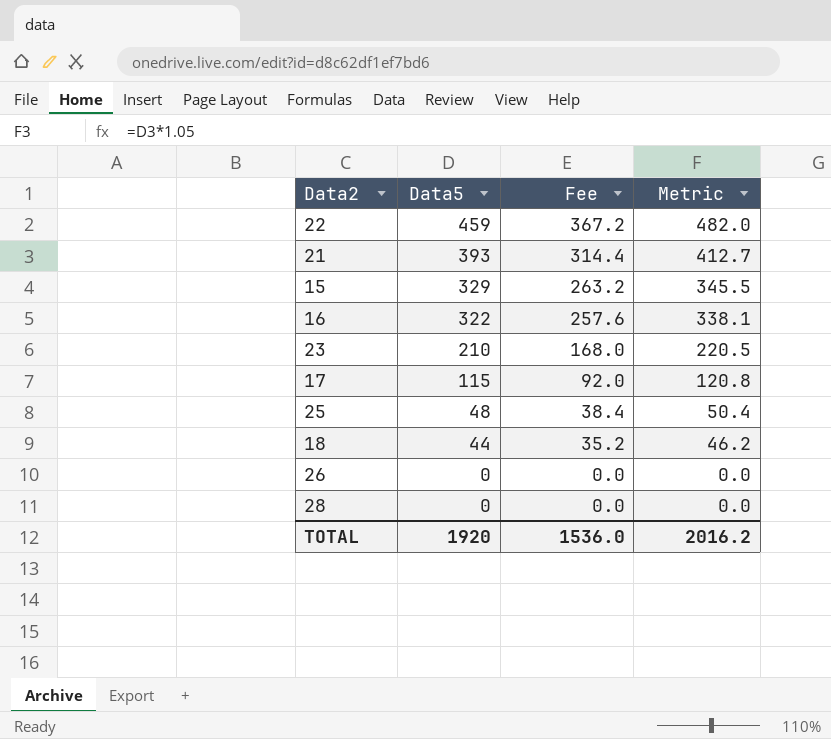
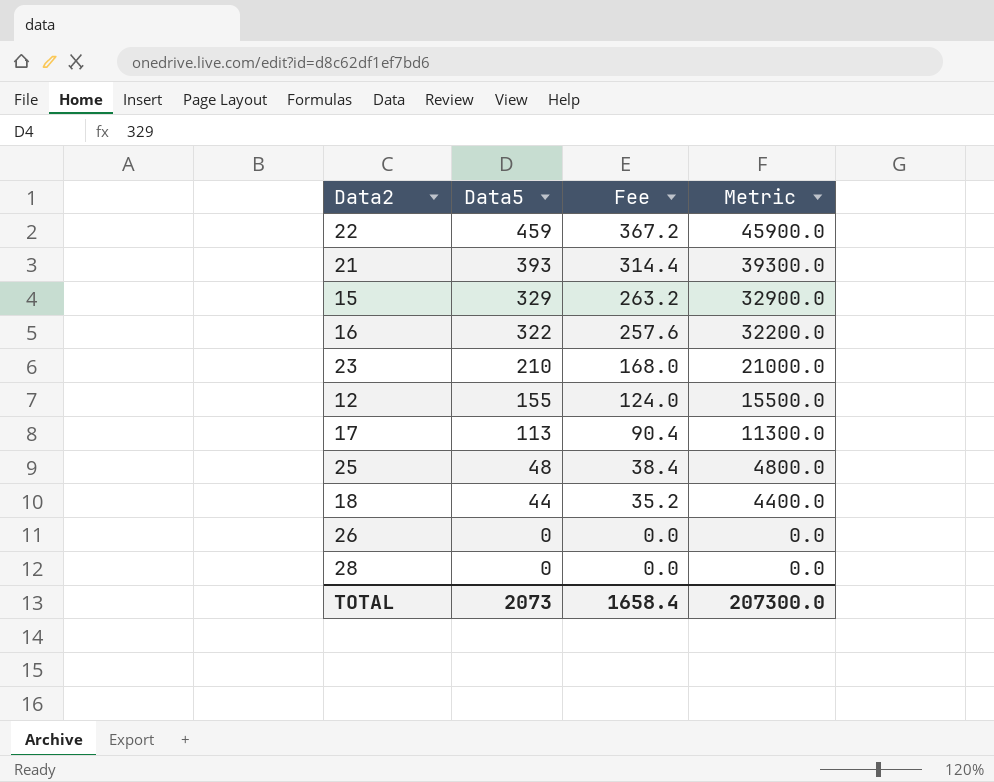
column Metric | formula: [Data5] * 1.05 -> [Data5] * 100
row 12: none -> 155 | 124.0 | 15500.0
17 | Data5: 115 -> 113
17 | Fee: 92.0 -> 90.4
TOTAL | Data5: 1920 -> 2073
TOTAL | Fee: 1536.0 -> 1658.4
TOTAL | Metric: 2016.2 -> 207300.0

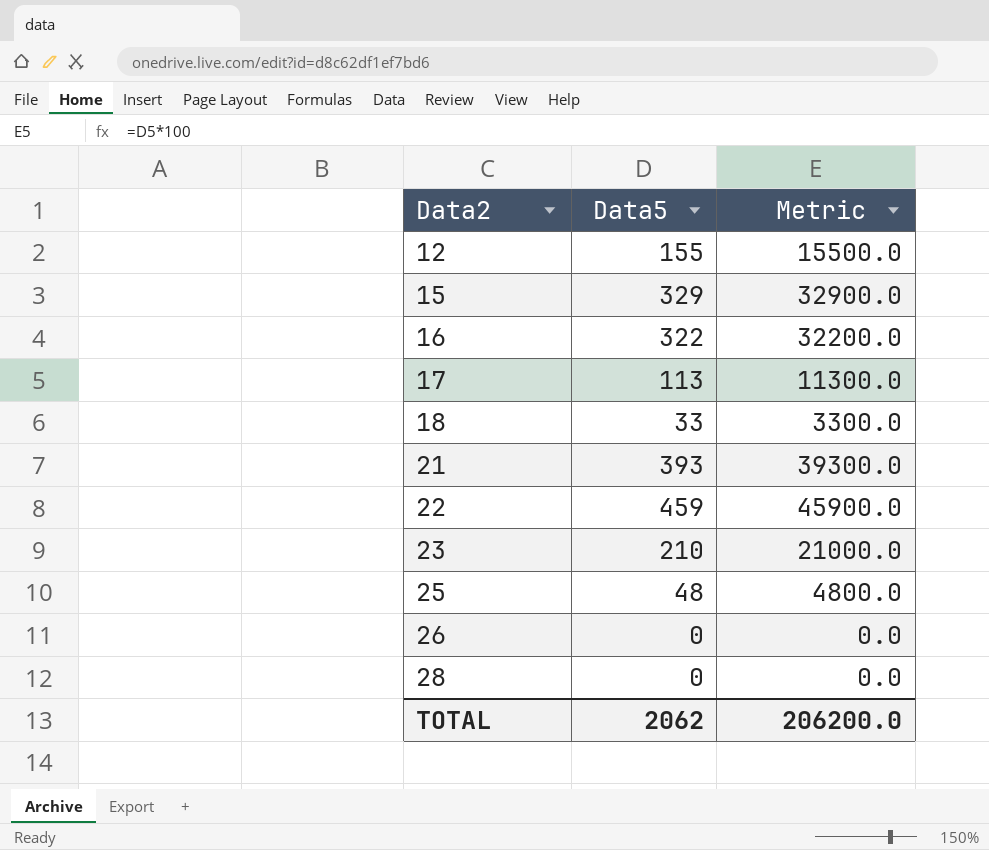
row order: Data5 descending -> Data2 ascending
column Fee | formula: [Data5] * 0.8 -> none
18 | Data5: 44 -> 33
18 | Metric: 4400.0 -> 3300.0
TOTAL | Data5: 2073 -> 2062
TOTAL | Metric: 207300.0 -> 206200.0

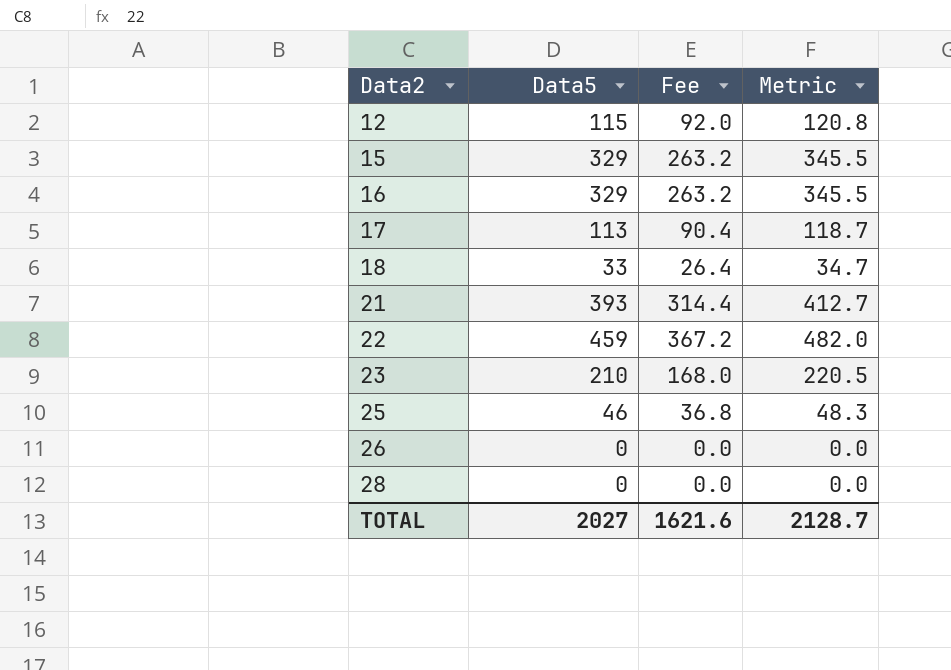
column Fee | formula: none -> [Data5] * 0.8
column Metric | formula: [Data5] * 100 -> [Data5] * 1.05
12 | Data5: 155 -> 115
16 | Data5: 322 -> 329
25 | Data5: 48 -> 46
TOTAL | Data5: 2062 -> 2027
TOTAL | Metric: 206200.0 -> 2128.7

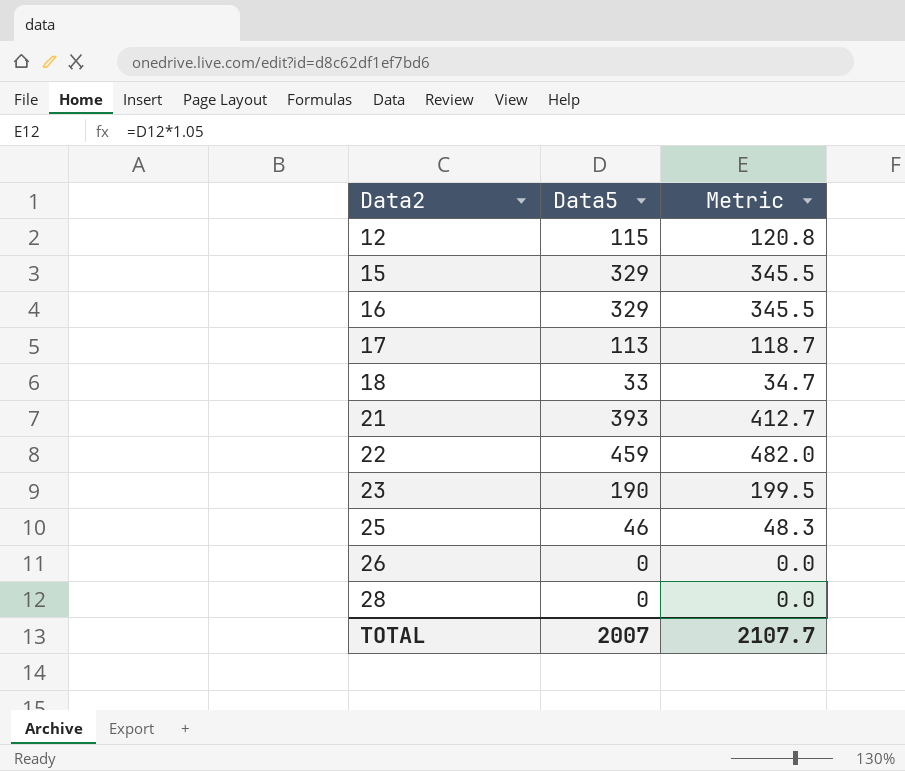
column Fee | formula: [Data5] * 0.8 -> none
23 | Data5: 210 -> 190
23 | Metric: 220.5 -> 199.5
TOTAL | Data5: 2027 -> 2007
TOTAL | Metric: 2128.7 -> 2107.7

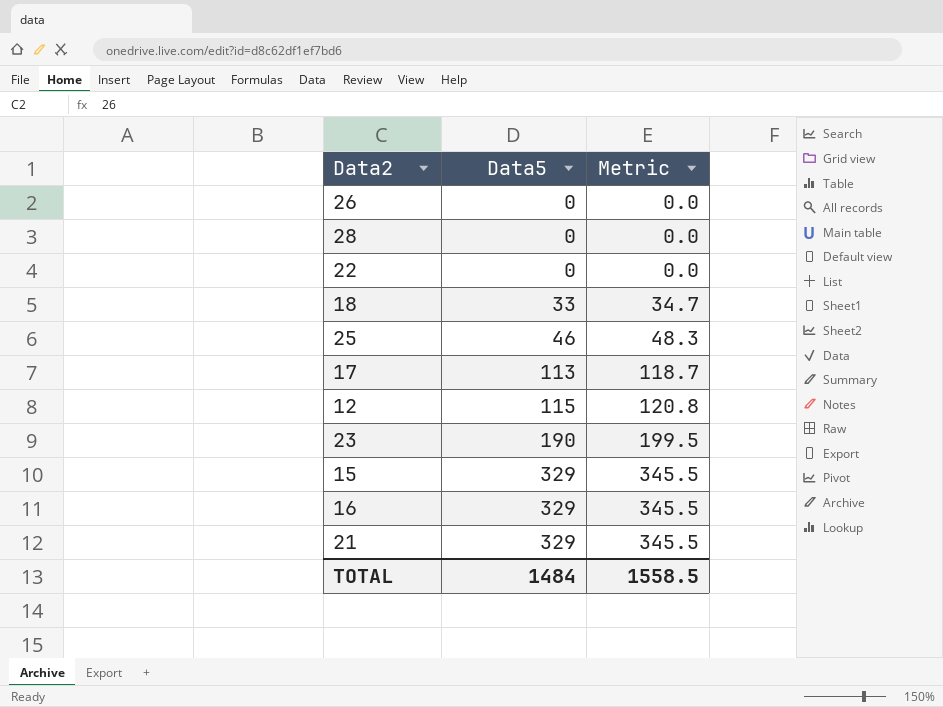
row order: Data2 ascending -> Data5 ascending
22 | Data5: 459 -> 0
22 | Metric: 482.0 -> 0.0
21 | Data5: 393 -> 329
21 | Metric: 412.7 -> 345.5
TOTAL | Data5: 2007 -> 1484
TOTAL | Metric: 2107.7 -> 1558.5

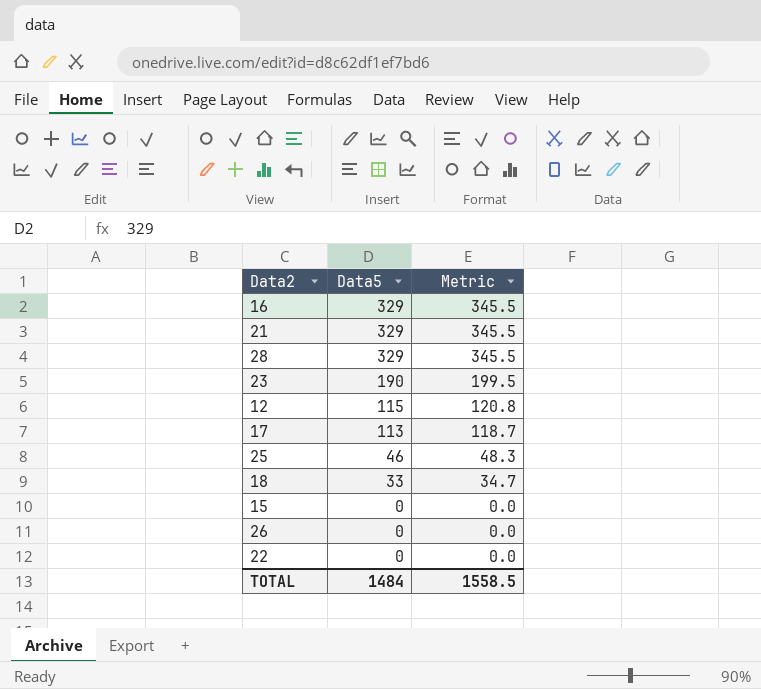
row order: Data5 ascending -> Data5 descending
28 | Data5: 0 -> 329
28 | Metric: 0.0 -> 345.5
15 | Data5: 329 -> 0
15 | Metric: 345.5 -> 0.0

